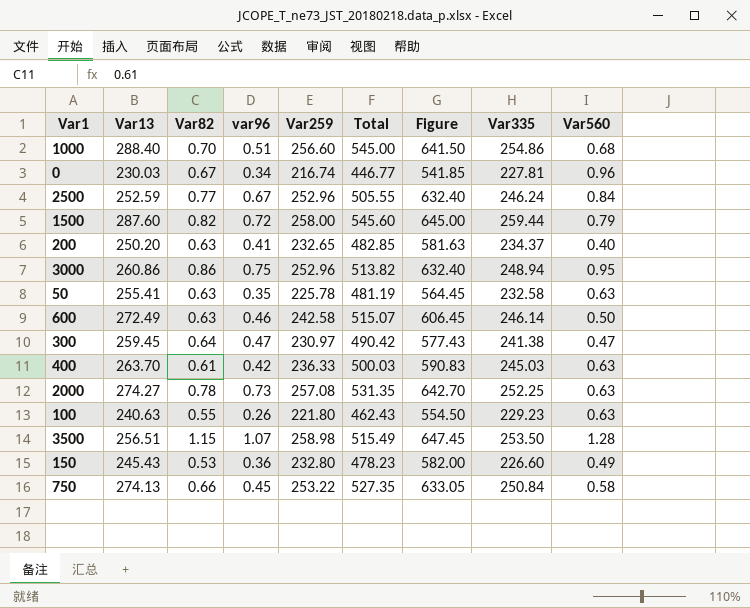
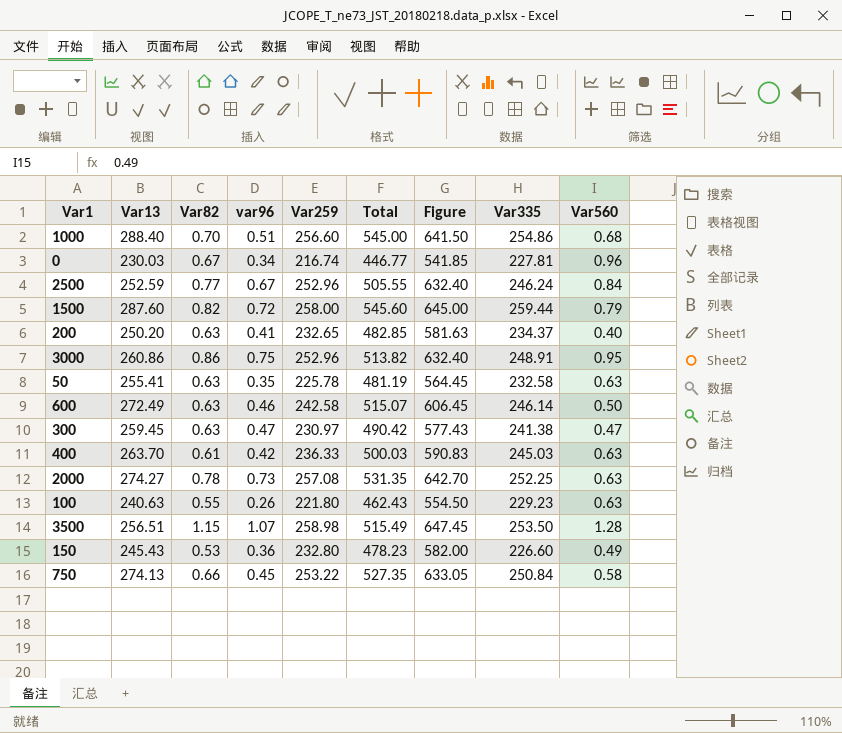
3000 | Var335: 248.94 -> 248.91
300 | Var82: 0.64 -> 0.63

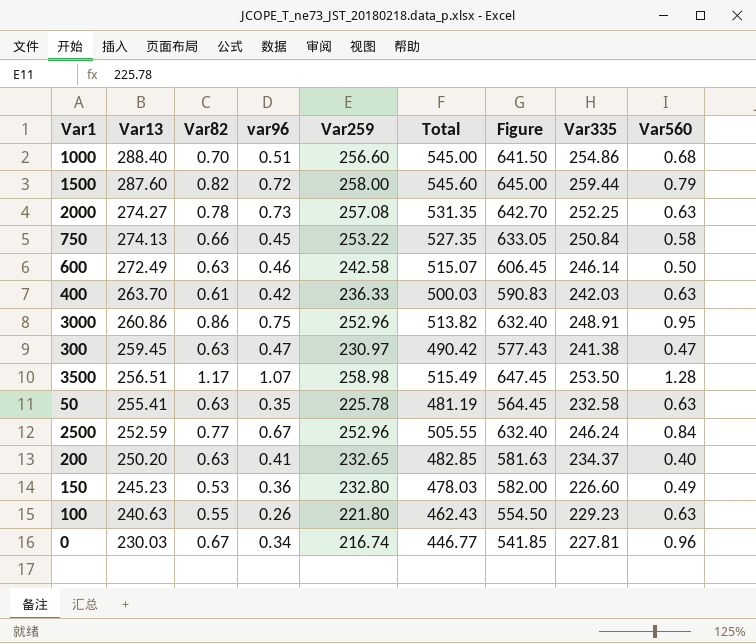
row order: none -> Var13 descending
400 | Var335: 245.03 -> 242.03
3500 | Var82: 1.15 -> 1.17
150 | Var13: 245.43 -> 245.23
150 | Total: 478.23 -> 478.03

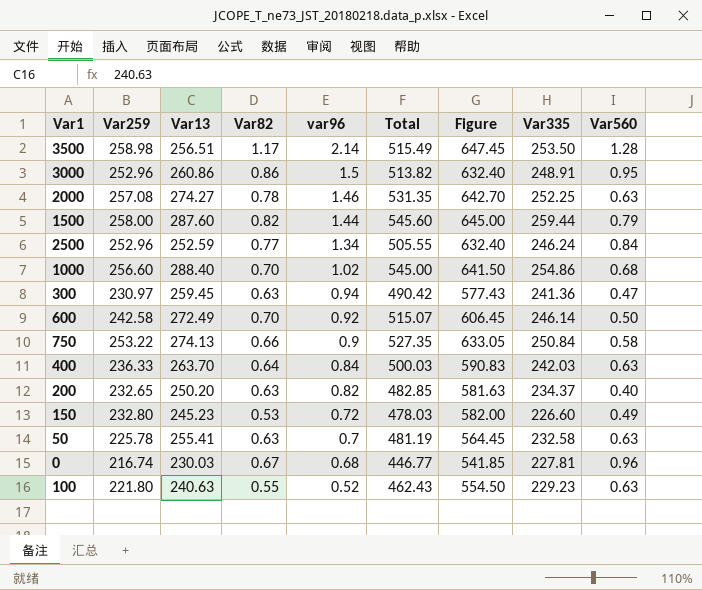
row order: Var13 descending -> var96 descending
column Var259 | position: 5 -> 2
3500 | var96: 1.07 -> 2.14
3000 | var96: 0.75 -> 1.5
2000 | var96: 0.73 -> 1.46
1500 | var96: 0.72 -> 1.44
2500 | var96: 0.67 -> 1.34
1000 | var96: 0.51 -> 1.02
300 | var96: 0.47 -> 0.94
300 | Var335: 241.38 -> 241.36
600 | Var82: 0.63 -> 0.70
600 | var96: 0.46 -> 0.92
750 | var96: 0.45 -> 0.9
400 | Var82: 0.61 -> 0.64
400 | var96: 0.42 -> 0.84
200 | var96: 0.41 -> 0.82
150 | var96: 0.36 -> 0.72
50 | var96: 0.35 -> 0.7
0 | var96: 0.34 -> 0.68
100 | var96: 0.26 -> 0.52

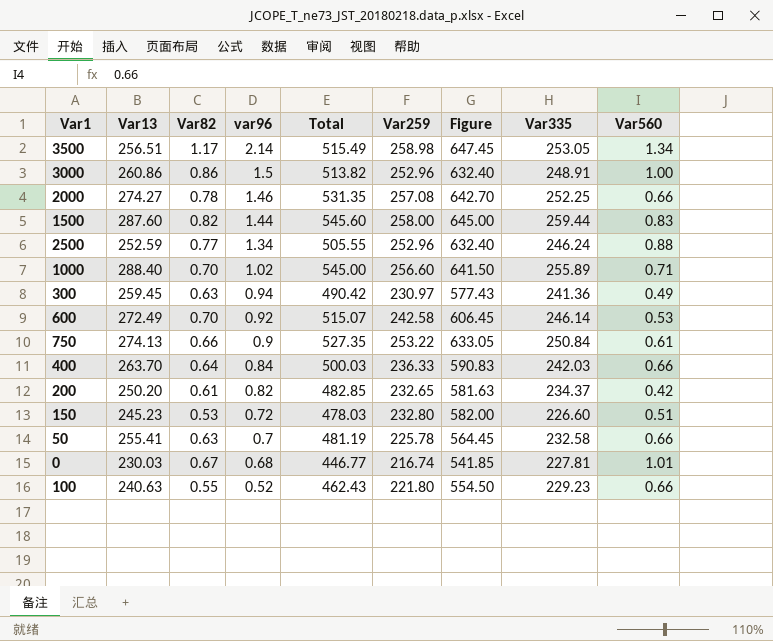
column Var259 | position: 2 -> 6
3500 | Var335: 253.50 -> 253.05
3500 | Var560: 1.28 -> 1.34
3000 | Var560: 0.95 -> 1.00
2000 | Var560: 0.63 -> 0.66
1500 | Var560: 0.79 -> 0.83
2500 | Var560: 0.84 -> 0.88
1000 | Var335: 254.86 -> 255.89
1000 | Var560: 0.68 -> 0.71
300 | Var560: 0.47 -> 0.49
600 | Var560: 0.50 -> 0.53
750 | Var560: 0.58 -> 0.61
400 | Var560: 0.63 -> 0.66
200 | Var82: 0.63 -> 0.61
200 | Var560: 0.40 -> 0.42
150 | Var560: 0.49 -> 0.51
50 | Var560: 0.63 -> 0.66
0 | Var560: 0.96 -> 1.01
100 | Var560: 0.63 -> 0.66

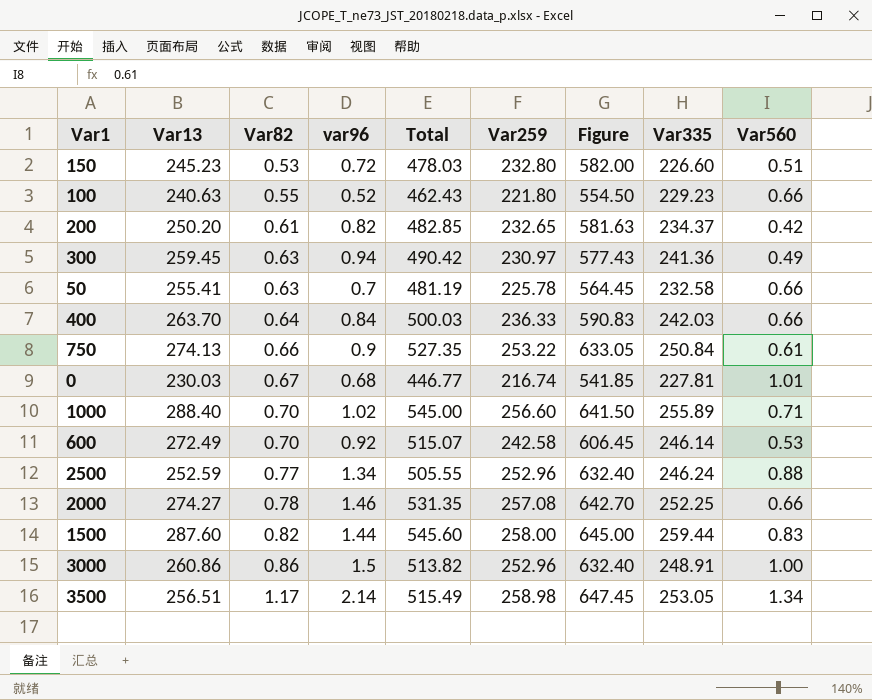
row order: var96 descending -> Var82 ascending

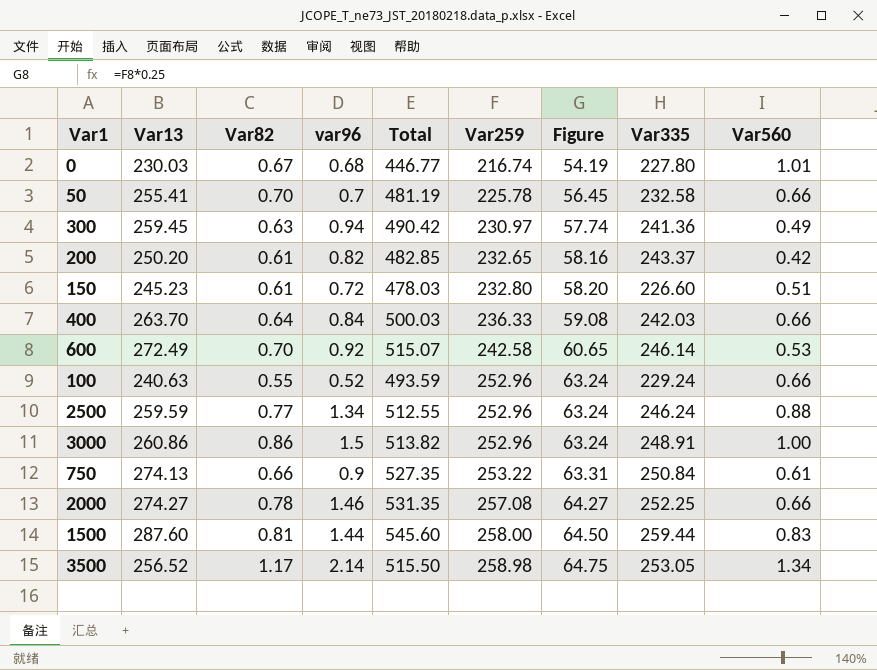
row order: Var82 ascending -> Var259 ascending
column Figure | formula: [Var259] * 2.5 -> [Var259] * 0.25
row 1000: 288.40 | 0.70 | 1.02 | 545.00 | 256.60 | 641.50 | 255.89 | 0.71 -> none
0 | Var335: 227.81 -> 227.80
50 | Var82: 0.63 -> 0.70
200 | Var335: 234.37 -> 243.37
150 | Var82: 0.53 -> 0.61
100 | Total: 462.43 -> 493.59
100 | Var259: 221.80 -> 252.96
100 | Var335: 229.23 -> 229.24
2500 | Var13: 252.59 -> 259.59
2500 | Total: 505.55 -> 512.55
1500 | Var82: 0.82 -> 0.81
3500 | Var13: 256.51 -> 256.52
3500 | Total: 515.49 -> 515.50

